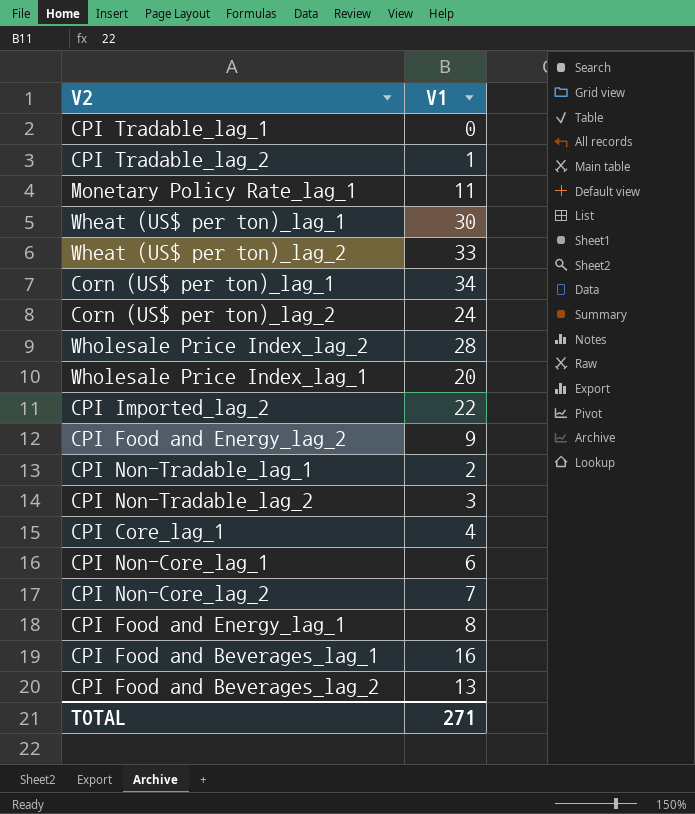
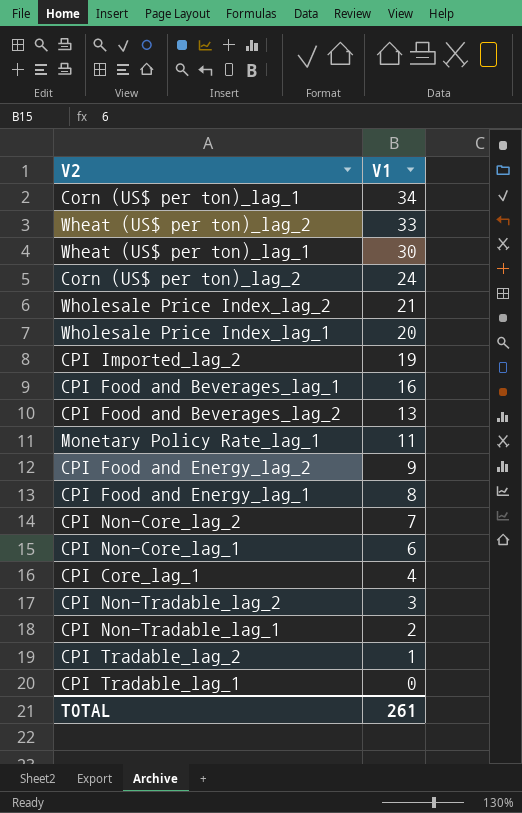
row order: none -> V1 descending
Wholesale Price Index_lag_2 | V1: 28 -> 21
CPI Imported_lag_2 | V1: 22 -> 19
TOTAL | V1: 271 -> 261

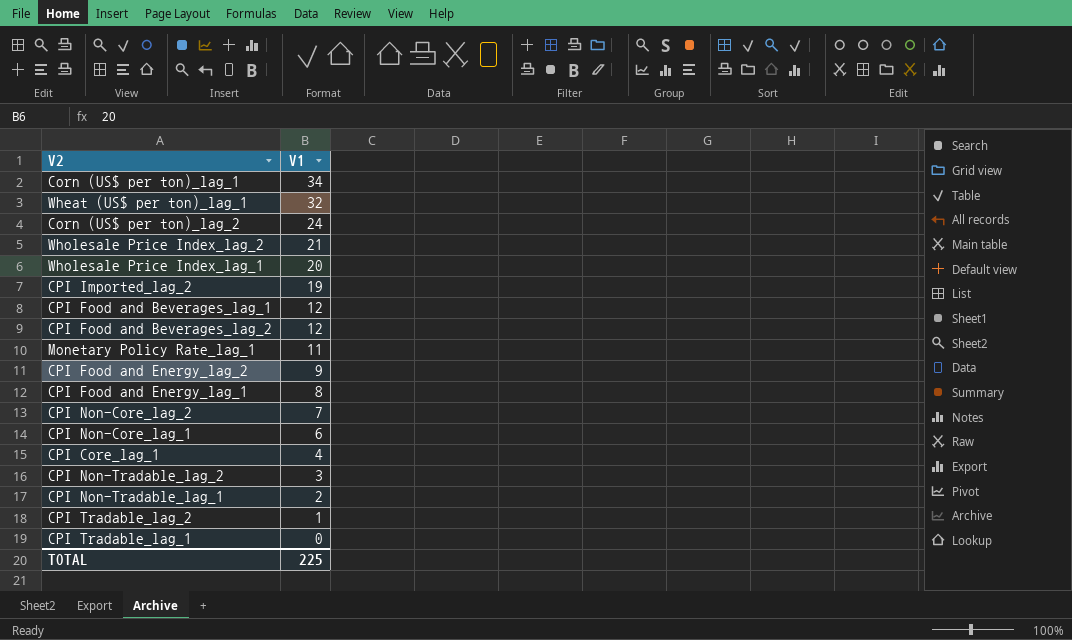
row Wheat (US$ per ton)_lag_2: 33 -> none
Wheat (US$ per ton)_lag_1 | V1: 30 -> 32
CPI Food and Beverages_lag_1 | V1: 16 -> 12
CPI Food and Beverages_lag_2 | V1: 13 -> 12
TOTAL | V1: 261 -> 225

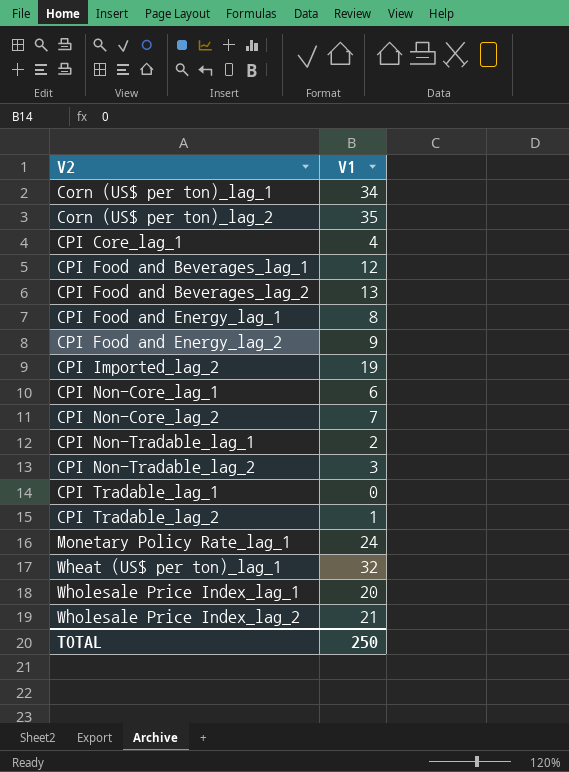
row order: V1 descending -> V2 ascending
Corn (US$ per ton)_lag_2 | V1: 24 -> 35
CPI Food and Beverages_lag_2 | V1: 12 -> 13
Monetary Policy Rate_lag_1 | V1: 11 -> 24
TOTAL | V1: 225 -> 250

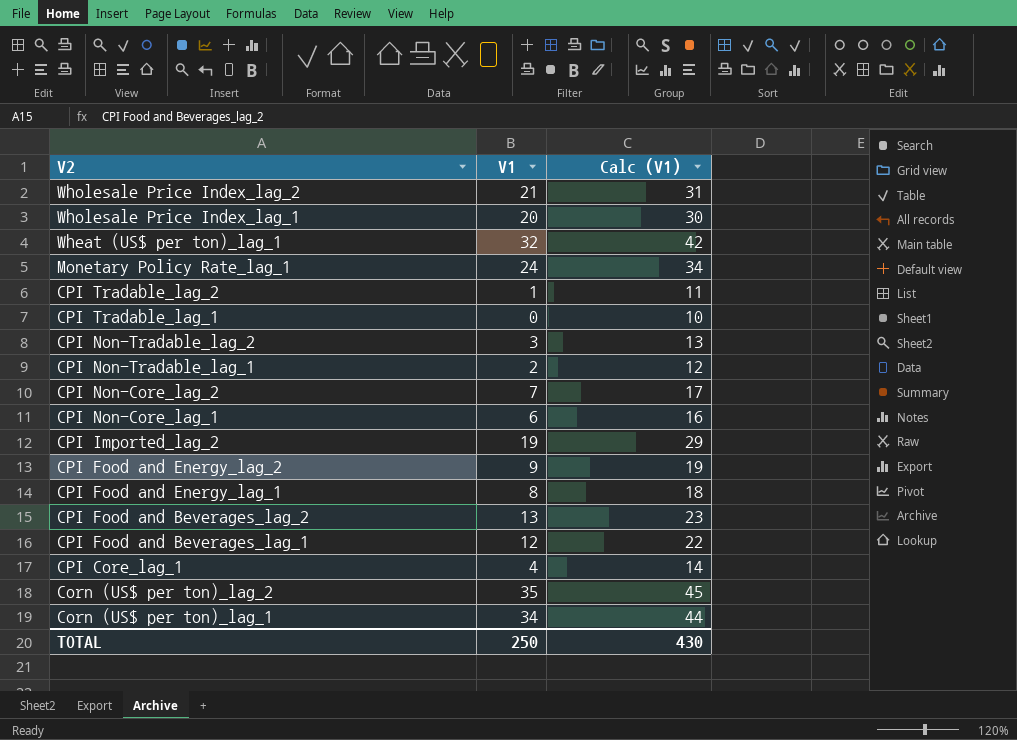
row order: V2 ascending -> V2 descending
column Calc (V1) | formula: none -> [V1] + 10

